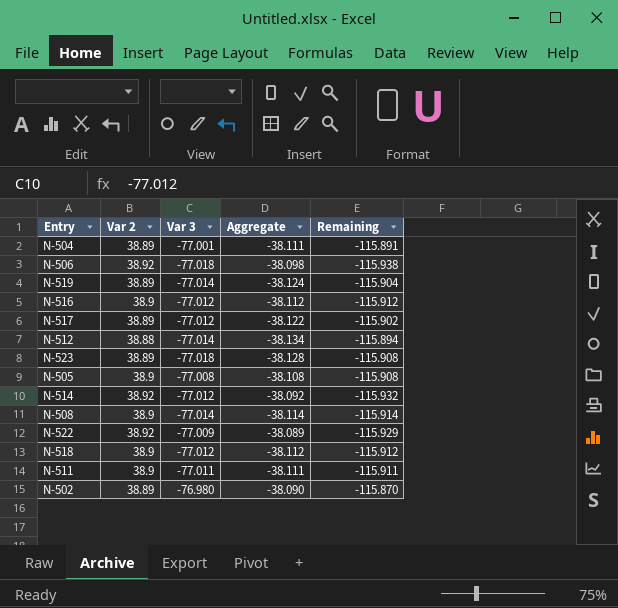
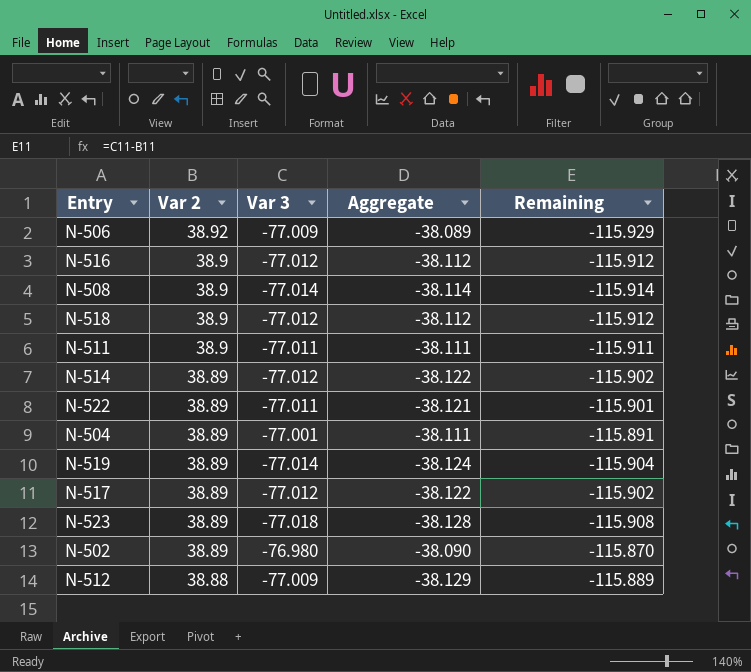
row order: none -> Var 2 descending
row N-505: 38.9 | -77.008 | -38.108 | -115.908 -> none
N-506 | Var 3: -77.018 -> -77.009
N-506 | Aggregate: -38.098 -> -38.089
N-506 | Remaining: -115.938 -> -115.929
N-514 | Var 2: 38.92 -> 38.89
N-514 | Aggregate: -38.092 -> -38.122
N-514 | Remaining: -115.932 -> -115.902
N-522 | Var 2: 38.92 -> 38.89
N-522 | Var 3: -77.009 -> -77.011
N-522 | Aggregate: -38.089 -> -38.121
N-522 | Remaining: -115.929 -> -115.901
N-512 | Var 3: -77.014 -> -77.009
N-512 | Aggregate: -38.134 -> -38.129
N-512 | Remaining: -115.894 -> -115.889

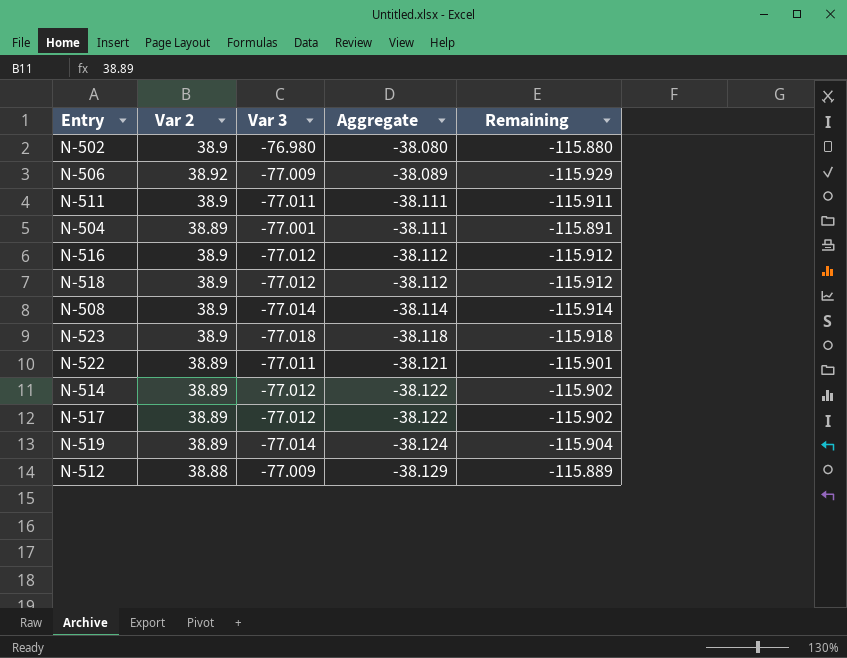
row order: Var 2 descending -> Aggregate descending
N-502 | Var 2: 38.89 -> 38.9
N-502 | Aggregate: -38.090 -> -38.080
N-502 | Remaining: -115.870 -> -115.880
N-523 | Var 2: 38.89 -> 38.9
N-523 | Aggregate: -38.128 -> -38.118
N-523 | Remaining: -115.908 -> -115.918

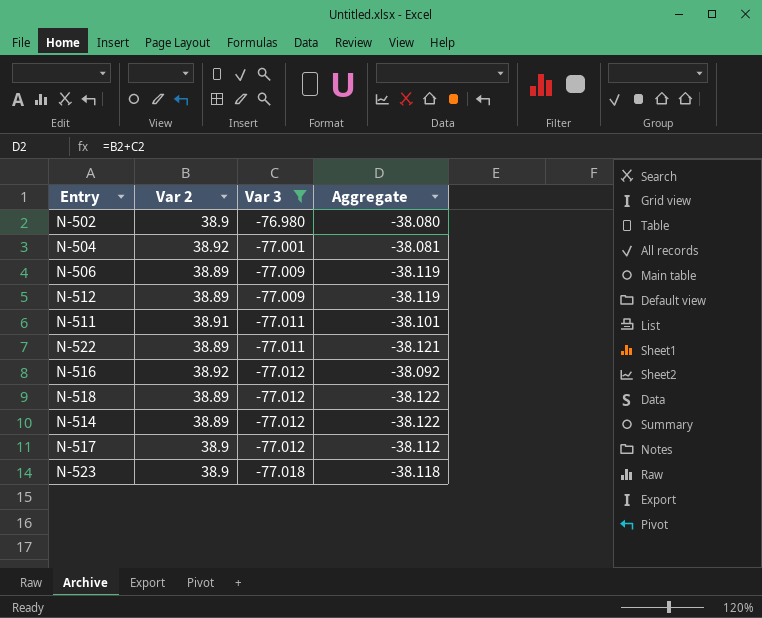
filter: none -> Var 3 != -77.014
row order: Aggregate descending -> Var 3 descending
column Remaining | formula: [Var 3] - [Var 2] -> none
N-504 | Var 2: 38.89 -> 38.92
N-504 | Aggregate: -38.111 -> -38.081
N-506 | Var 2: 38.92 -> 38.89
N-506 | Aggregate: -38.089 -> -38.119
N-512 | Var 2: 38.88 -> 38.89
N-512 | Aggregate: -38.129 -> -38.119
N-511 | Var 2: 38.9 -> 38.91
N-511 | Aggregate: -38.111 -> -38.101
N-516 | Var 2: 38.9 -> 38.92
N-516 | Aggregate: -38.112 -> -38.092
N-518 | Var 2: 38.9 -> 38.89
N-518 | Aggregate: -38.112 -> -38.122
N-517 | Var 2: 38.89 -> 38.9
N-517 | Aggregate: -38.122 -> -38.112

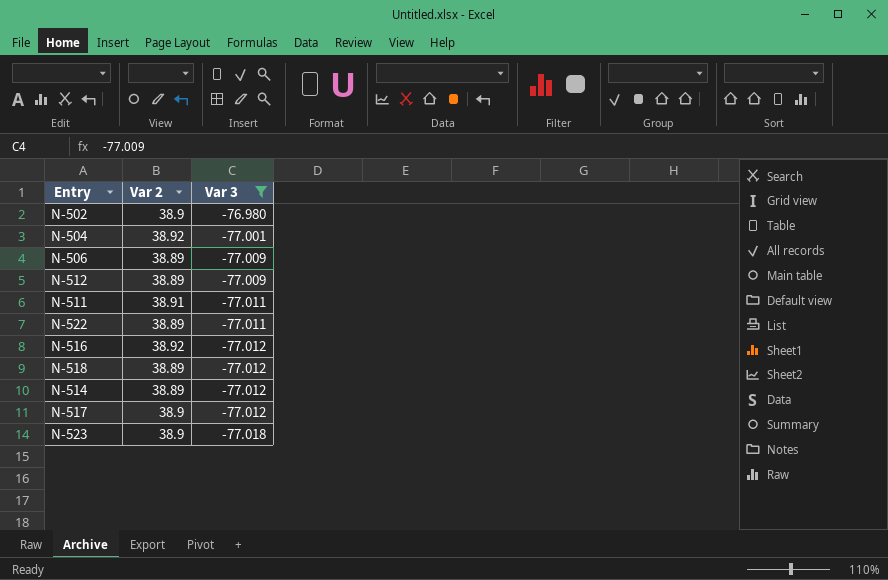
column Aggregate | formula: [Var 2] + [Var 3] -> none

